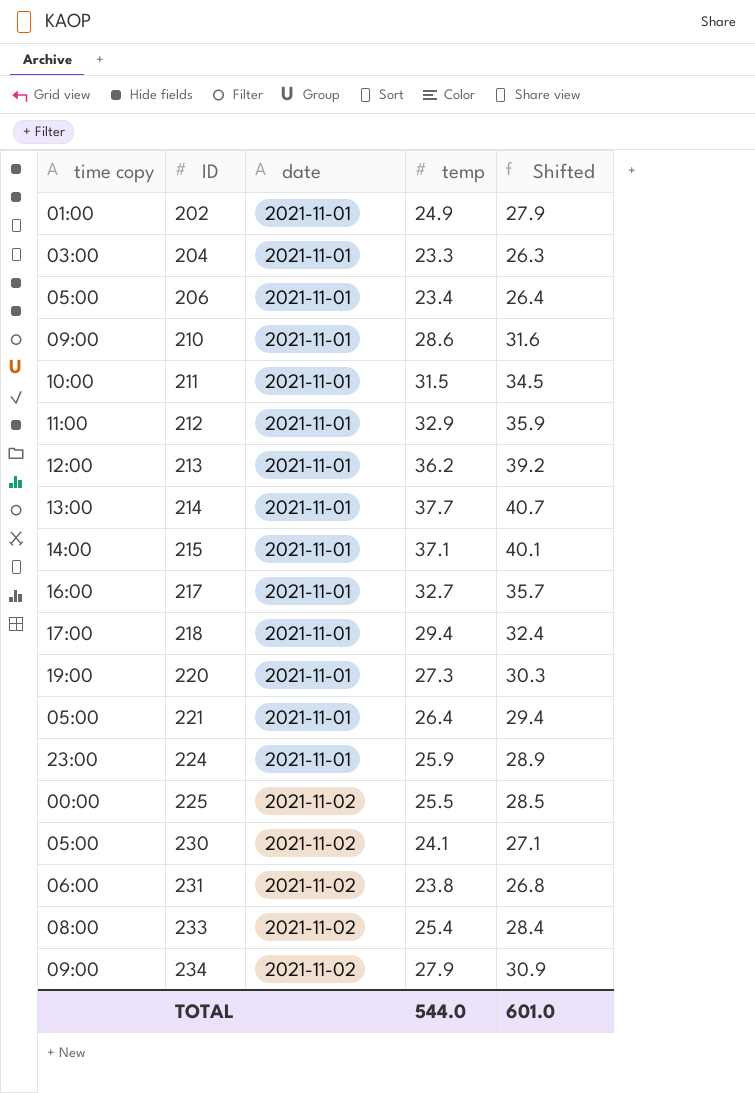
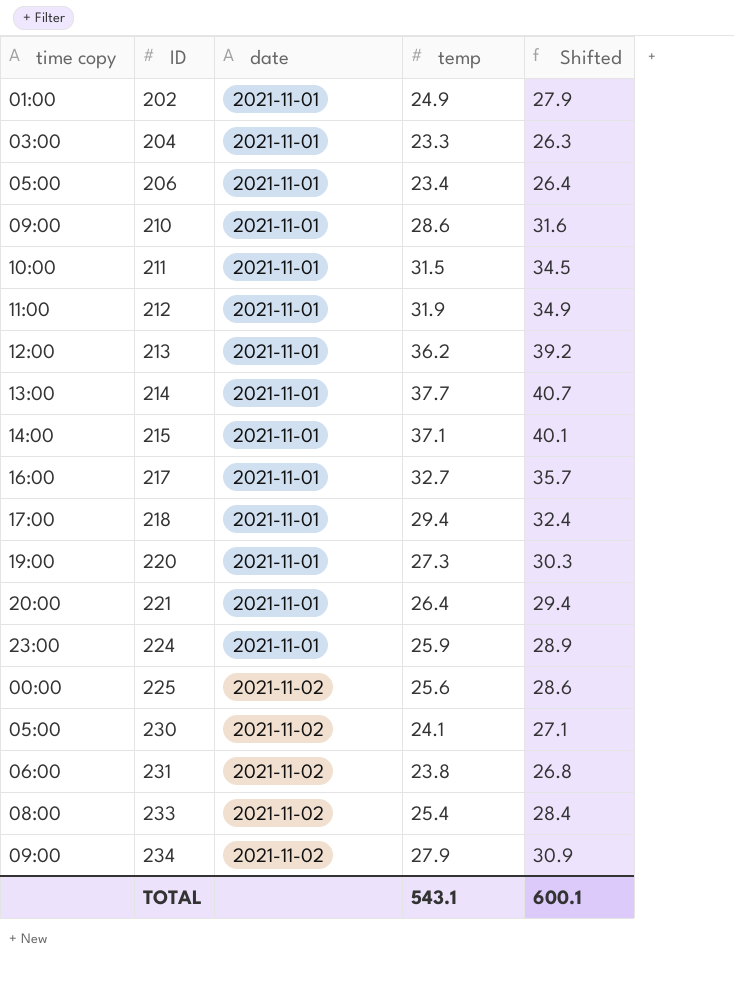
212 | temp: 32.9 -> 31.9
212 | Shifted: 35.9 -> 34.9
221 | time copy: 05:00 -> 20:00
225 | temp: 25.5 -> 25.6
225 | Shifted: 28.5 -> 28.6
TOTAL | temp: 544.0 -> 543.1
TOTAL | Shifted: 601.0 -> 600.1

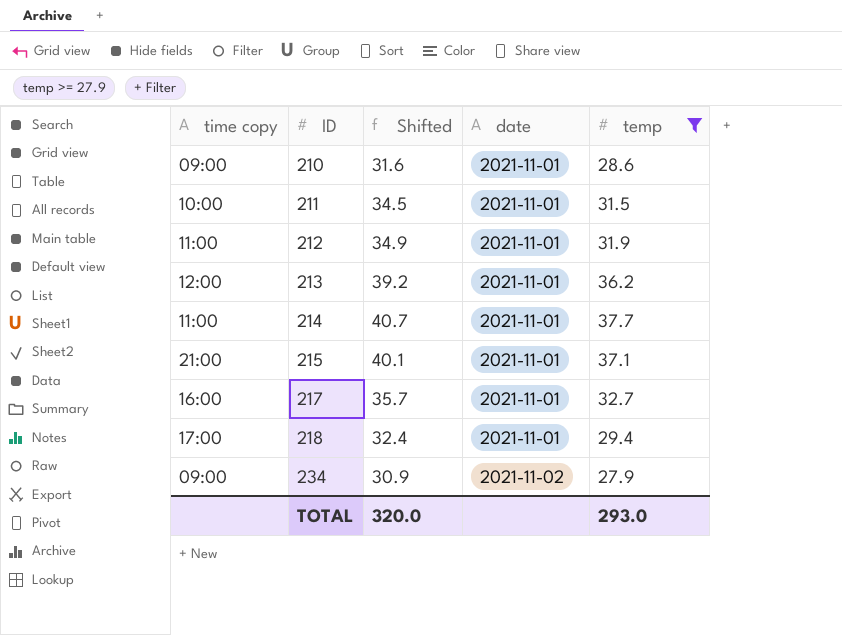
filter: none -> temp >= 27.9
column Shifted | position: 5 -> 3
214 | time copy: 13:00 -> 11:00
215 | time copy: 14:00 -> 21:00
TOTAL | Shifted: 600.1 -> 320.0
TOTAL | temp: 543.1 -> 293.0

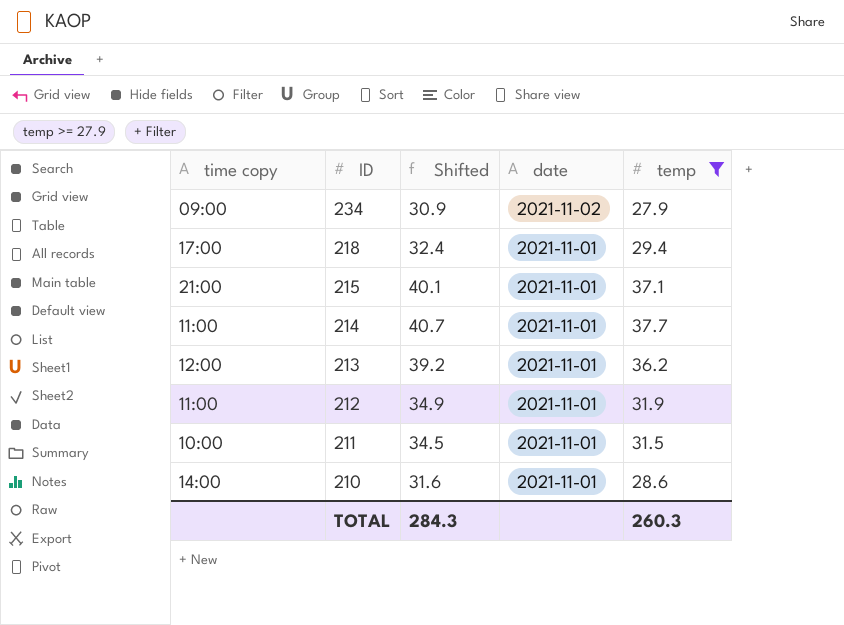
row order: ID ascending -> ID descending
row 217: 16:00 | 35.7 | 2021-11-01 | 32.7 -> none
210 | time copy: 09:00 -> 14:00
TOTAL | Shifted: 320.0 -> 284.3
TOTAL | temp: 293.0 -> 260.3

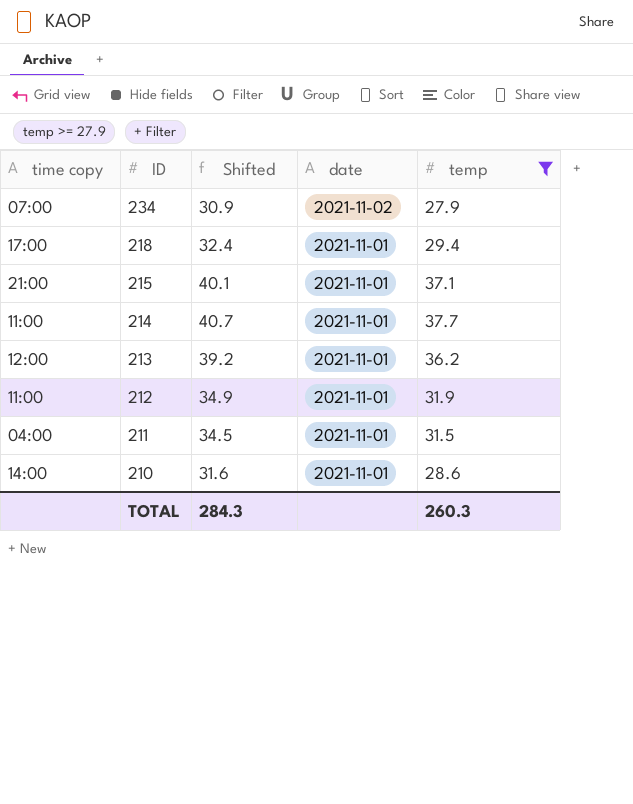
234 | time copy: 09:00 -> 07:00
211 | time copy: 10:00 -> 04:00

